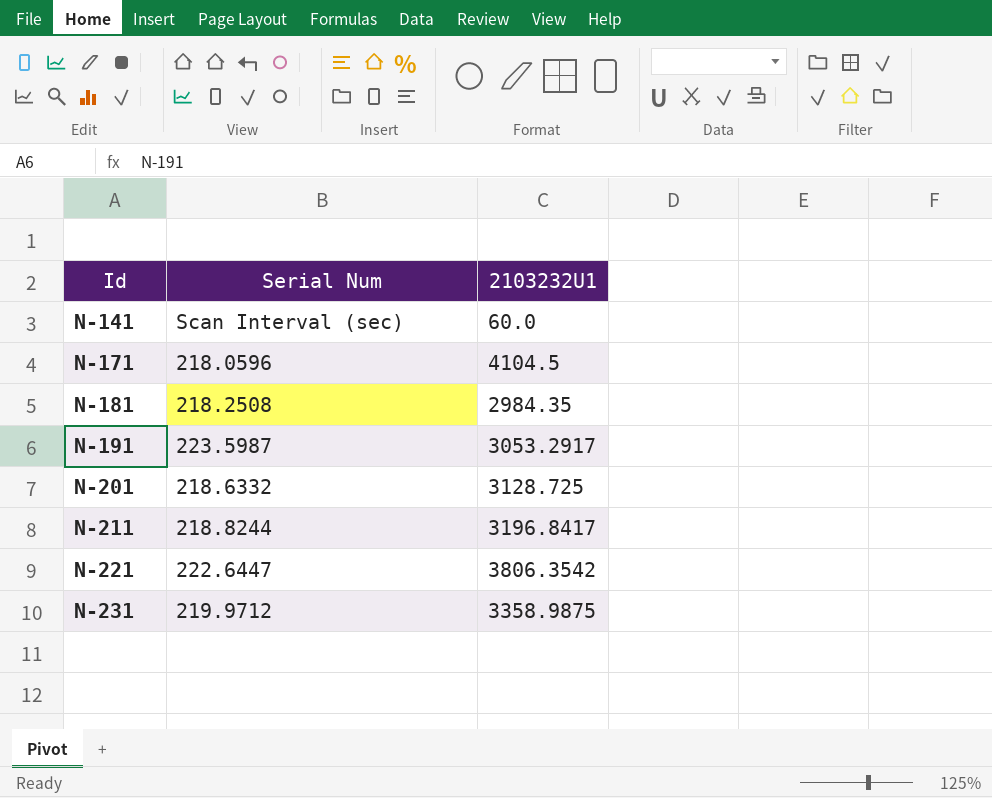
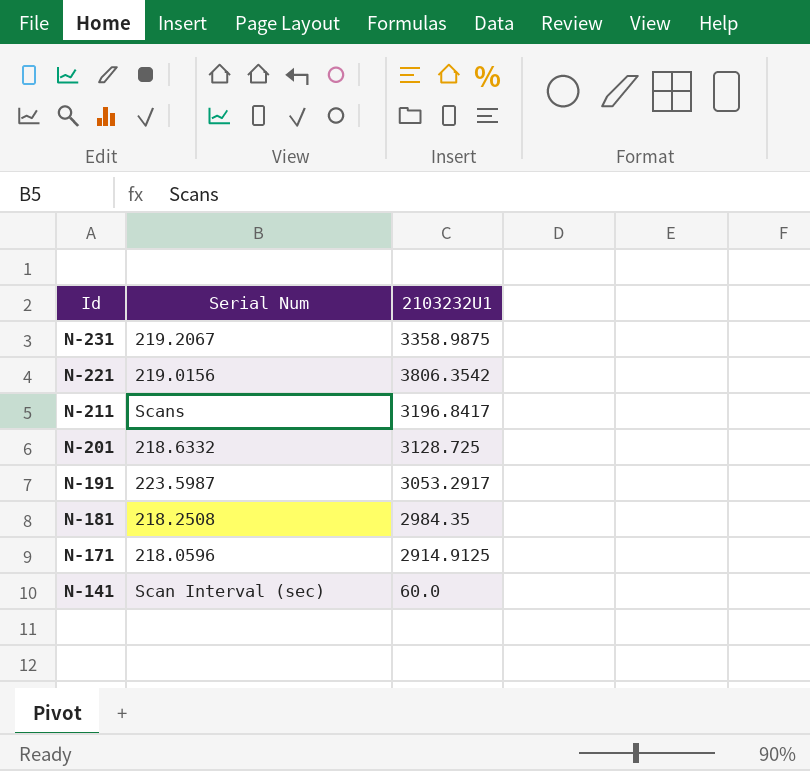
row order: Id ascending -> Id descending
N-231 | Serial Num: 219.9712 -> 219.2067
N-221 | Serial Num: 222.6447 -> 219.0156
N-211 | Serial Num: 218.8244 -> Scans
N-171 | 2103232U1: 4104.5 -> 2914.9125

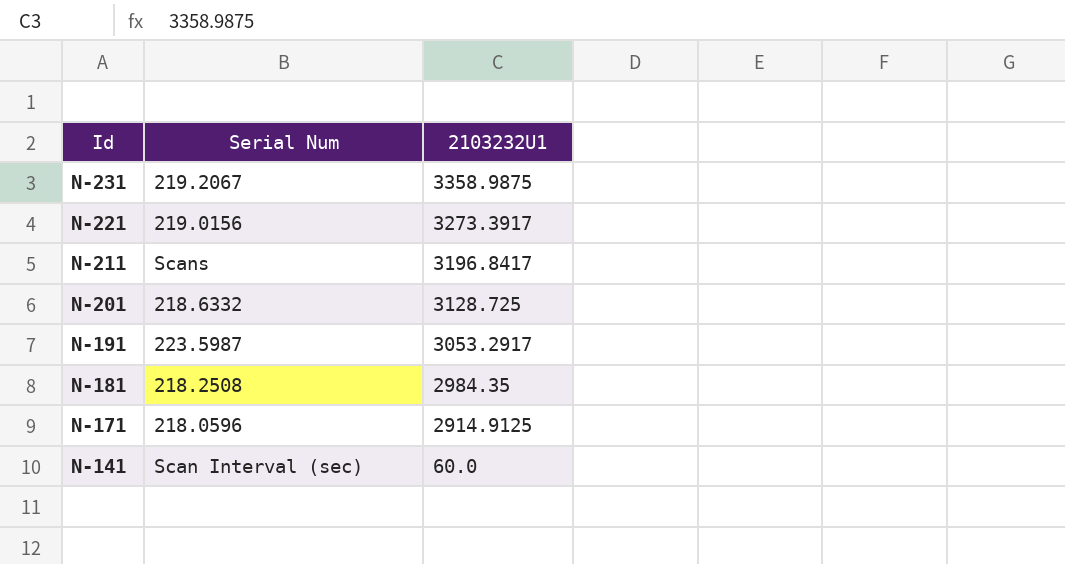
N-221 | 2103232U1: 3806.3542 -> 3273.3917

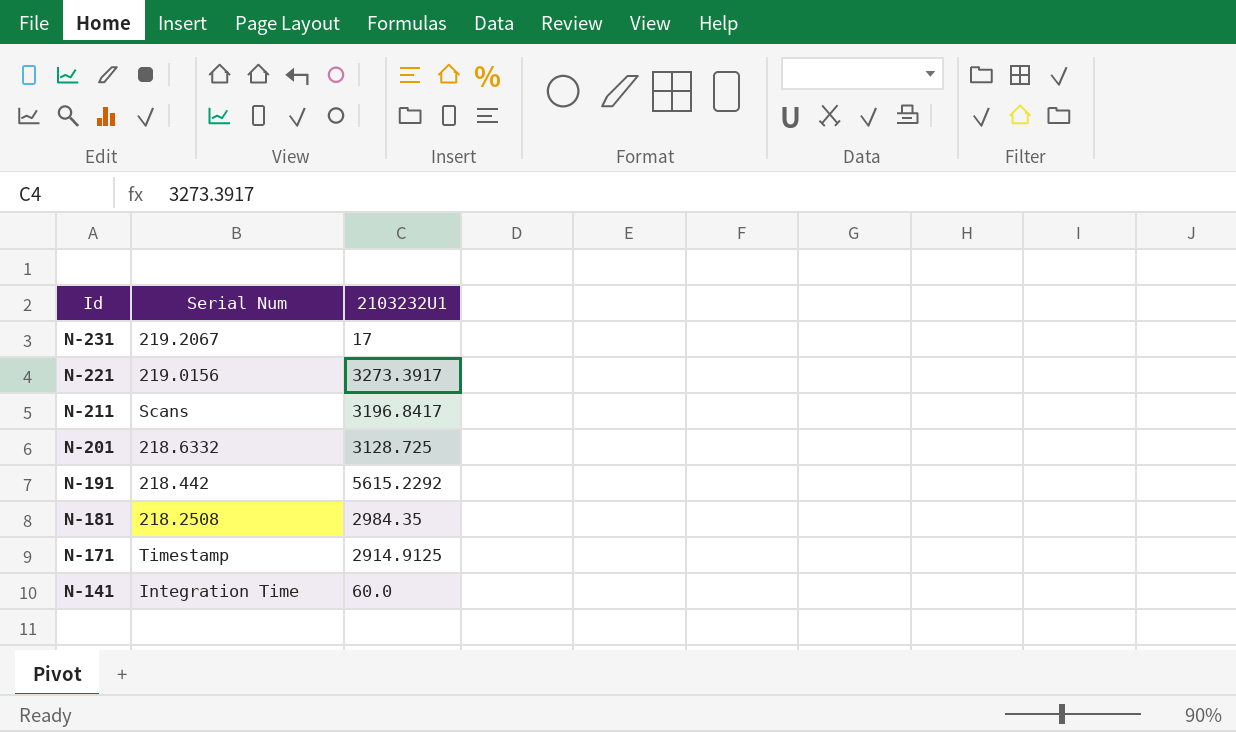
N-231 | 2103232U1: 3358.9875 -> 17
N-191 | Serial Num: 223.5987 -> 218.442
N-191 | 2103232U1: 3053.2917 -> 5615.2292
N-171 | Serial Num: 218.0596 -> Timestamp
N-141 | Serial Num: Scan Interval (sec) -> Integration Time

